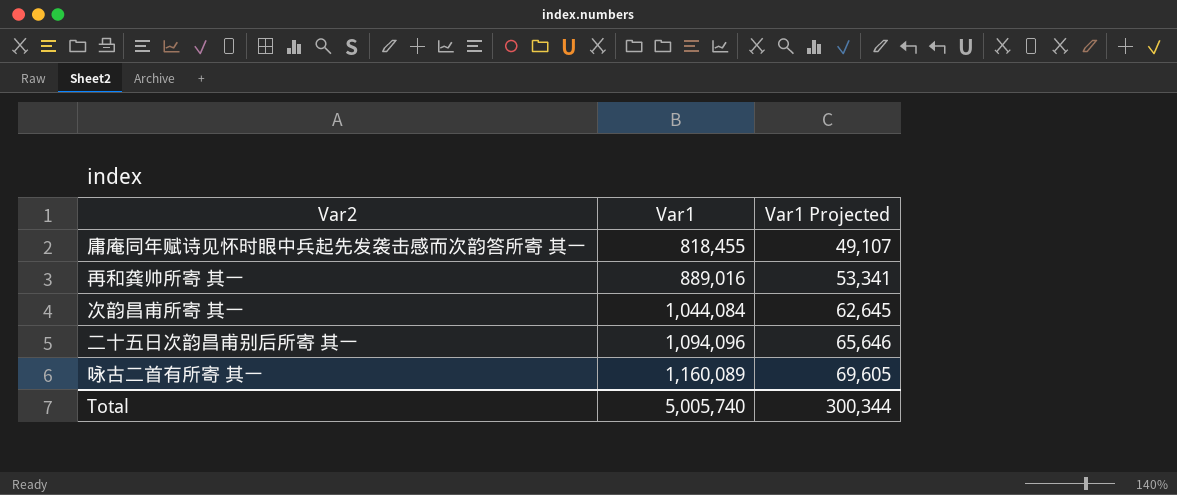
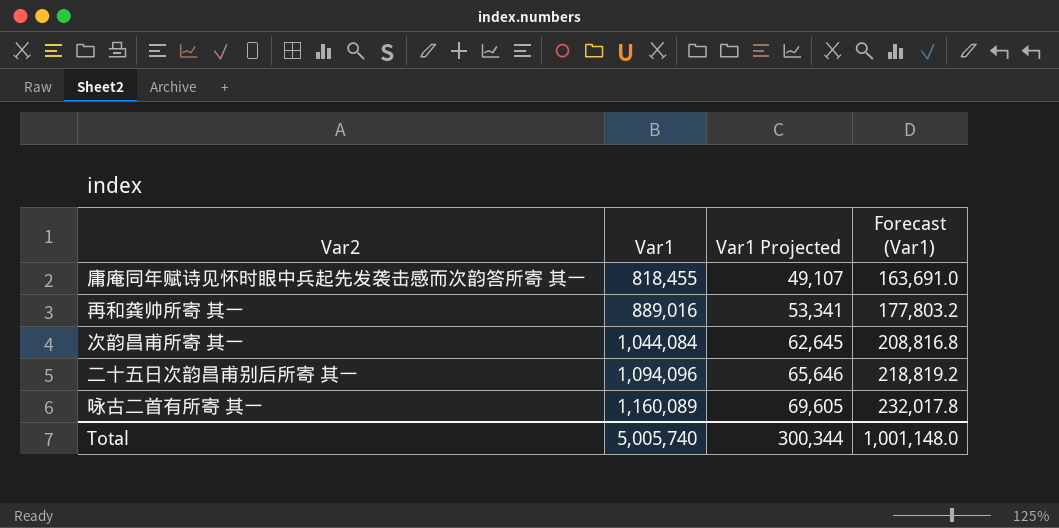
column Forecast (Var1) | formula: none -> [Var1] * 0.2

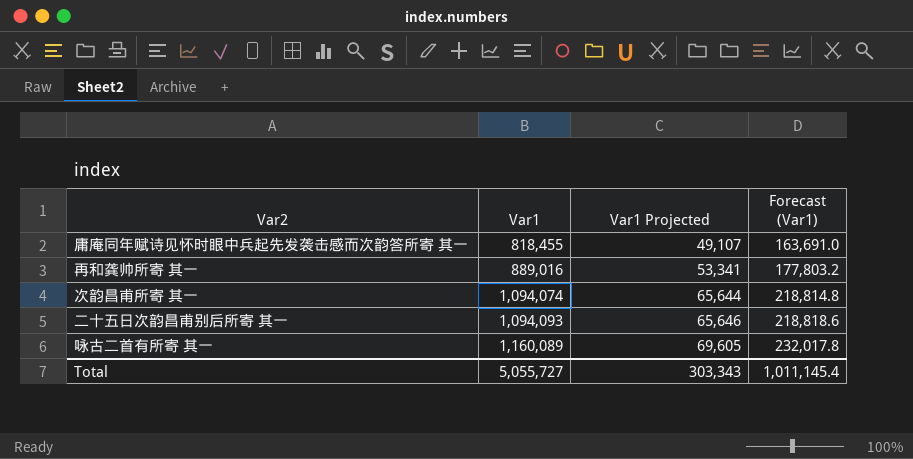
次韵昌甫所寄 其一 | Var1: 1,044,084 -> 1,094,074
次韵昌甫所寄 其一 | Var1 Projected: 62,645 -> 65,644
次韵昌甫所寄 其一 | Forecast (Var1): 208,816.8 -> 218,814.8
二十五日次韵昌甫别后所寄 其一 | Var1: 1,094,096 -> 1,094,093
二十五日次韵昌甫别后所寄 其一 | Forecast (Var1): 218,819.2 -> 218,818.6
Total | Var1: 5,005,740 -> 5,055,727
Total | Var1 Projected: 300,344 -> 303,343
Total | Forecast (Var1): 1,001,148.0 -> 1,011,145.4

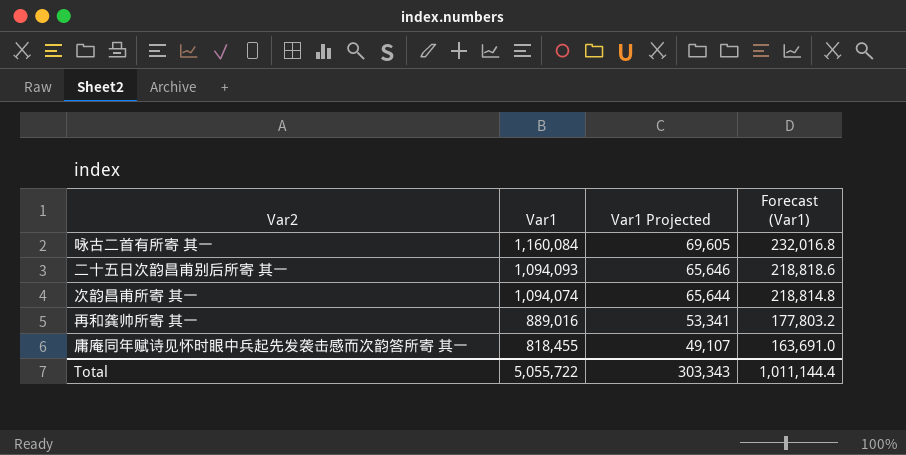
row order: Var1 ascending -> Var1 descending
咏古二首有所寄 其一 | Var1: 1,160,089 -> 1,160,084
咏古二首有所寄 其一 | Forecast (Var1): 232,017.8 -> 232,016.8
Total | Var1: 5,055,727 -> 5,055,722
Total | Forecast (Var1): 1,011,145.4 -> 1,011,144.4

